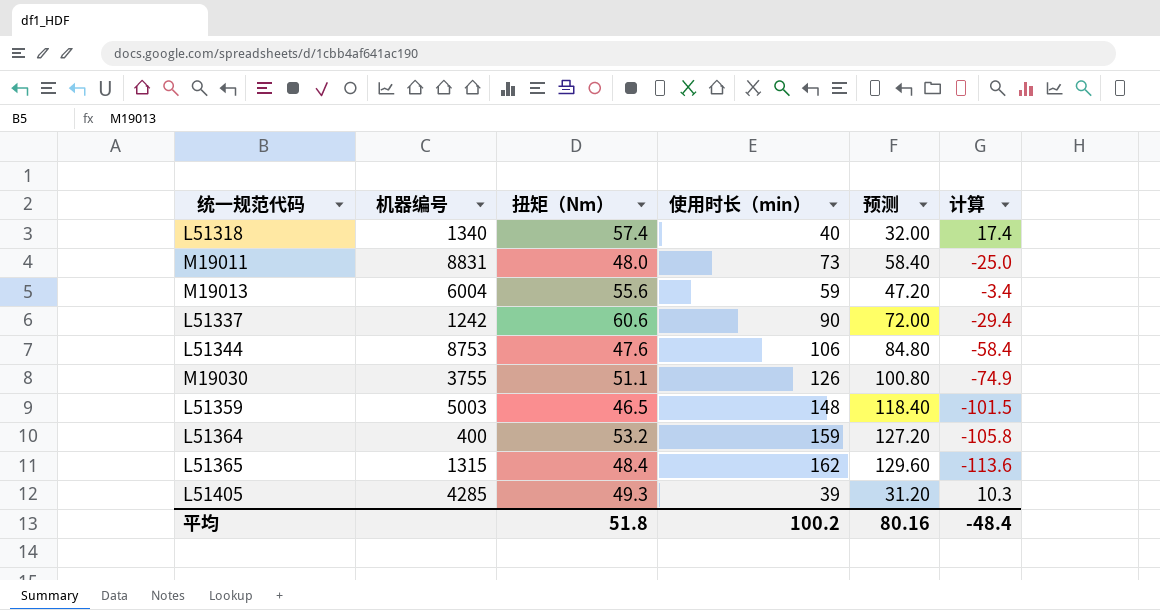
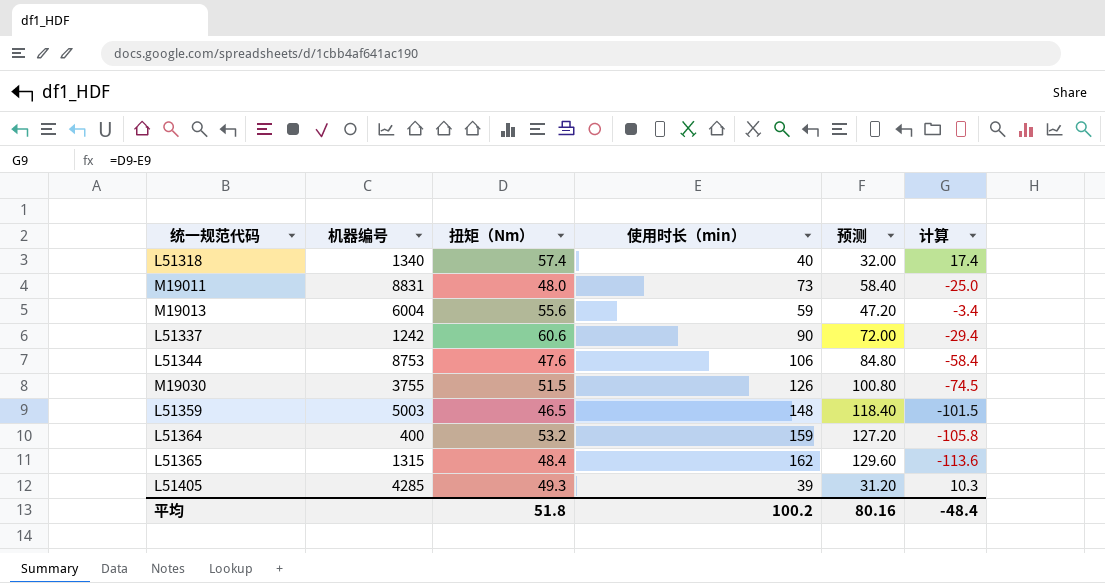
M19030 | 扭矩（Nm）: 51.1 -> 51.5
M19030 | 计算: -74.9 -> -74.5

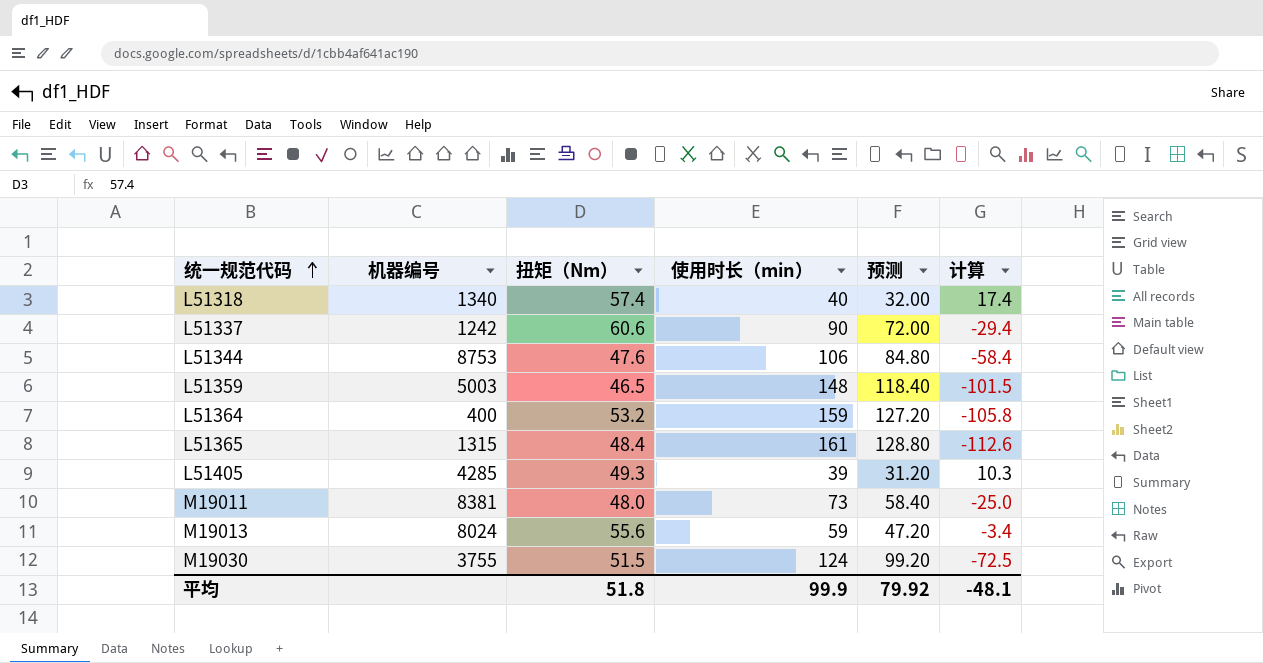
row order: none -> 统一规范代码 ascending
L51365 | 使用时长（min）: 162 -> 161
L51365 | 预测: 129.60 -> 128.80
L51365 | 计算: -113.6 -> -112.6
M19011 | 机器编号: 8831 -> 8381
M19013 | 机器编号: 6004 -> 8024
M19030 | 使用时长（min）: 126 -> 124
M19030 | 预测: 100.80 -> 99.20
M19030 | 计算: -74.5 -> -72.5
平均 | 使用时长（min）: 100.2 -> 99.9
平均 | 预测: 80.16 -> 79.92
平均 | 计算: -48.4 -> -48.1

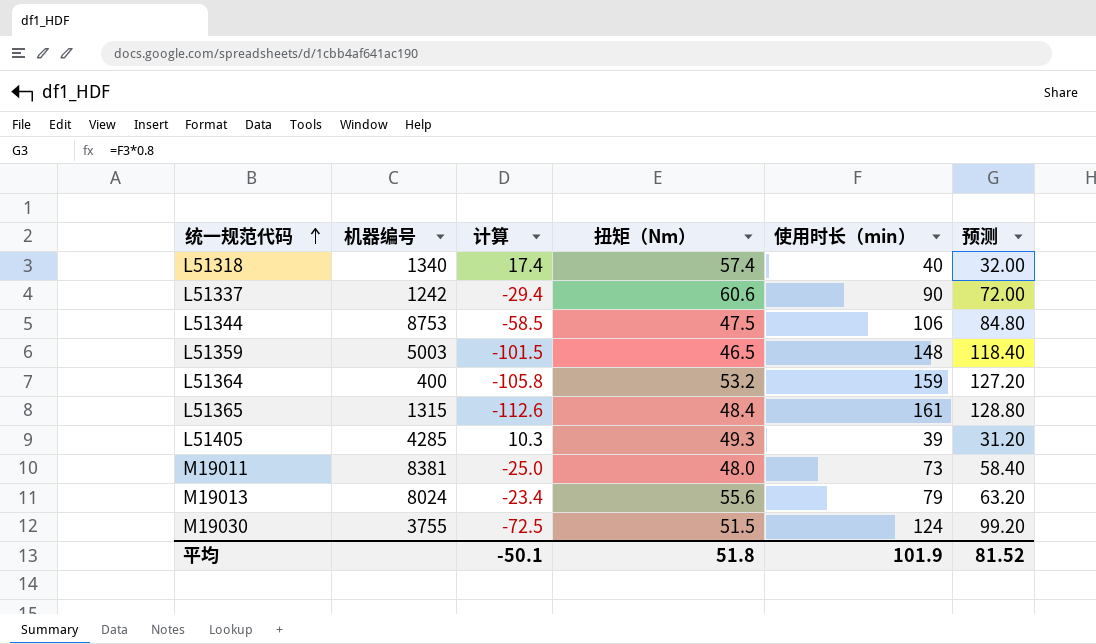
column 计算 | position: 6 -> 3
L51344 | 计算: -58.4 -> -58.5
L51344 | 扭矩（Nm）: 47.6 -> 47.5
M19013 | 计算: -3.4 -> -23.4
M19013 | 使用时长（min）: 59 -> 79
M19013 | 预测: 47.20 -> 63.20
平均 | 计算: -48.1 -> -50.1
平均 | 使用时长（min）: 99.9 -> 101.9
平均 | 预测: 79.92 -> 81.52

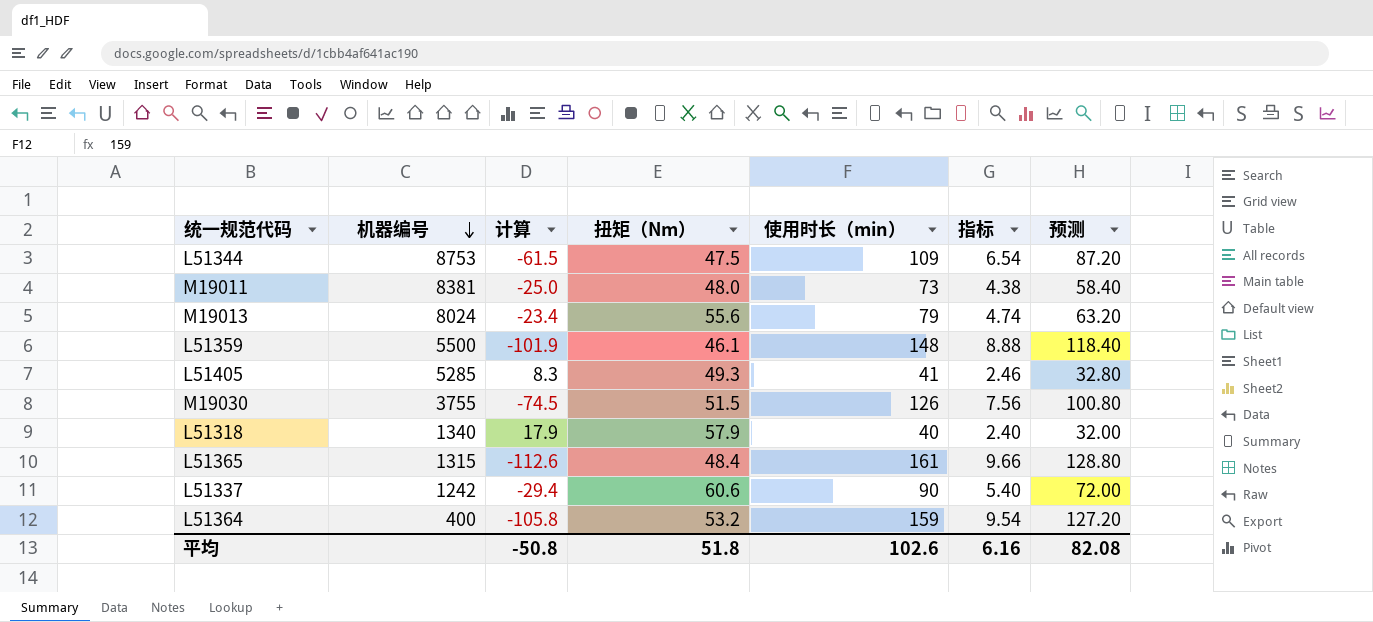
row order: 统一规范代码 ascending -> 机器编号 descending
column 指标 | formula: none -> [使用时长（min）] * 0.06
L51344 | 计算: -58.5 -> -61.5
L51344 | 使用时长（min）: 106 -> 109
L51344 | 预测: 84.80 -> 87.20
L51359 | 机器编号: 5003 -> 5500
L51359 | 计算: -101.5 -> -101.9
L51359 | 扭矩（Nm）: 46.5 -> 46.1
L51405 | 机器编号: 4285 -> 5285
L51405 | 计算: 10.3 -> 8.3
L51405 | 使用时长（min）: 39 -> 41
L51405 | 预测: 31.20 -> 32.80
M19030 | 计算: -72.5 -> -74.5
M19030 | 使用时长（min）: 124 -> 126
M19030 | 预测: 99.20 -> 100.80
L51318 | 计算: 17.4 -> 17.9
L51318 | 扭矩（Nm）: 57.4 -> 57.9
平均 | 计算: -50.1 -> -50.8
平均 | 使用时长（min）: 101.9 -> 102.6
平均 | 预测: 81.52 -> 82.08

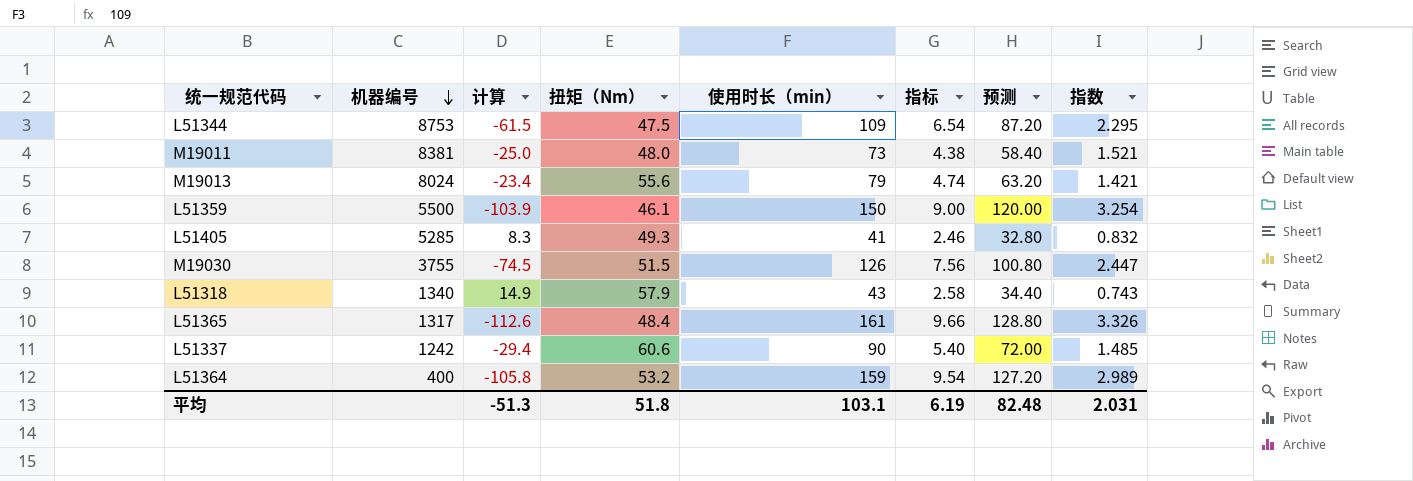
column 指数 | formula: none -> [使用时长（min）] / [扭矩（Nm）]
L51359 | 计算: -101.9 -> -103.9
L51359 | 使用时长（min）: 148 -> 150
L51359 | 指标: 8.88 -> 9.00
L51359 | 预测: 118.40 -> 120.00
L51318 | 计算: 17.9 -> 14.9
L51318 | 使用时长（min）: 40 -> 43
L51318 | 指标: 2.40 -> 2.58
L51318 | 预测: 32.00 -> 34.40
L51365 | 机器编号: 1315 -> 1317
平均 | 计算: -50.8 -> -51.3
平均 | 使用时长（min）: 102.6 -> 103.1
平均 | 指标: 6.16 -> 6.19
平均 | 预测: 82.08 -> 82.48

